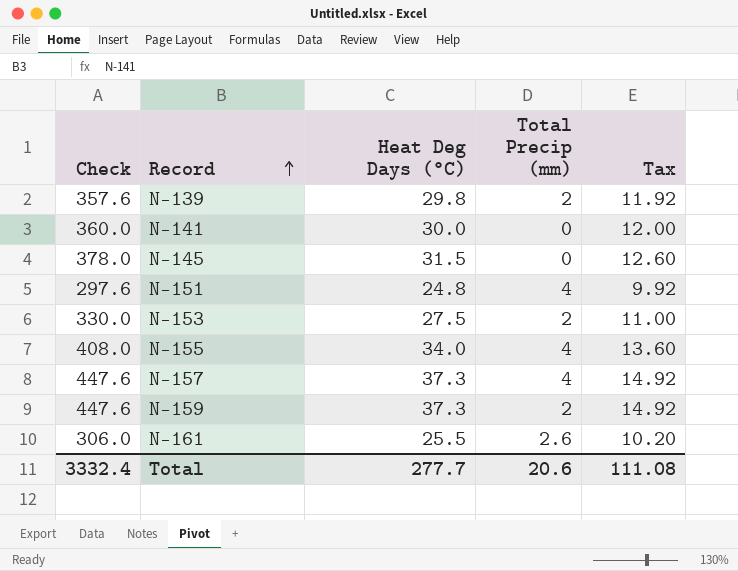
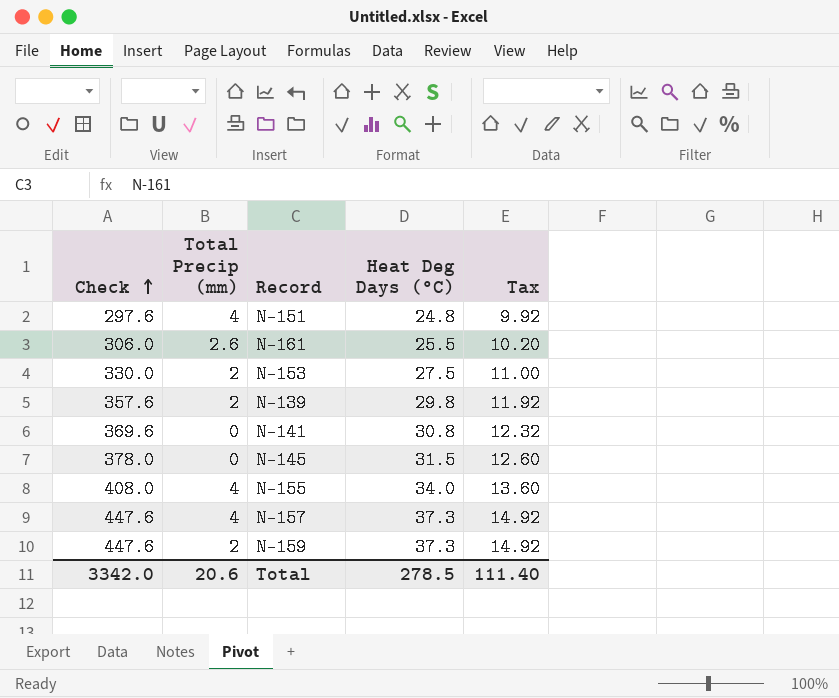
row order: Record ascending -> Check ascending
column Total Precip (mm) | position: 4 -> 2
N-141 | Check: 360.0 -> 369.6
N-141 | Heat Deg Days (°C): 30.0 -> 30.8
N-141 | Tax: 12.00 -> 12.32
Total | Check: 3332.4 -> 3342.0
Total | Heat Deg Days (°C): 277.7 -> 278.5
Total | Tax: 111.08 -> 111.40

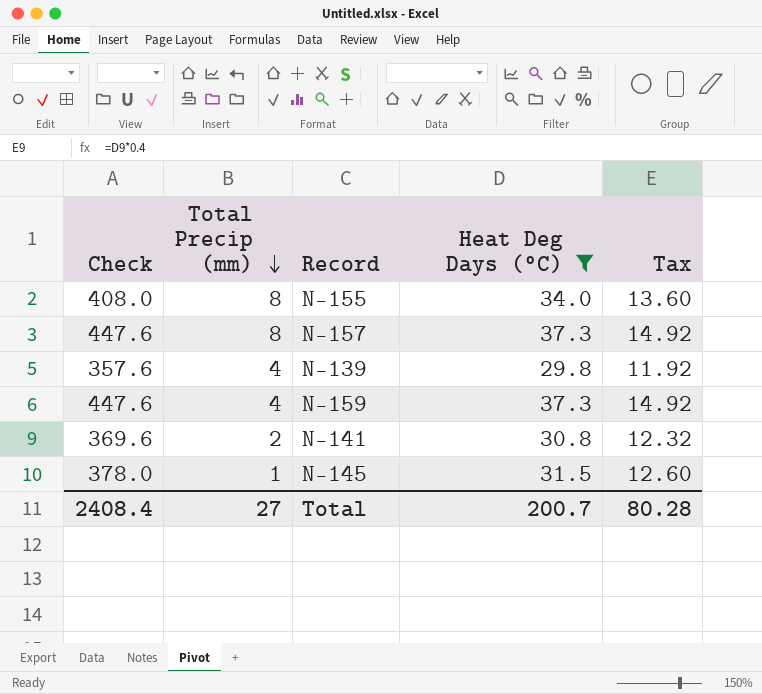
filter: none -> Heat Deg Days (°C) >= 29.8
row order: Check ascending -> Total Precip (mm) descending
N-155 | Total Precip (mm): 4 -> 8
N-157 | Total Precip (mm): 4 -> 8
N-139 | Total Precip (mm): 2 -> 4
N-159 | Total Precip (mm): 2 -> 4
N-141 | Total Precip (mm): 0 -> 2
N-145 | Total Precip (mm): 0 -> 1
Total | Check: 3342.0 -> 2408.4
Total | Total Precip (mm): 20.6 -> 27
Total | Heat Deg Days (°C): 278.5 -> 200.7
Total | Tax: 111.40 -> 80.28

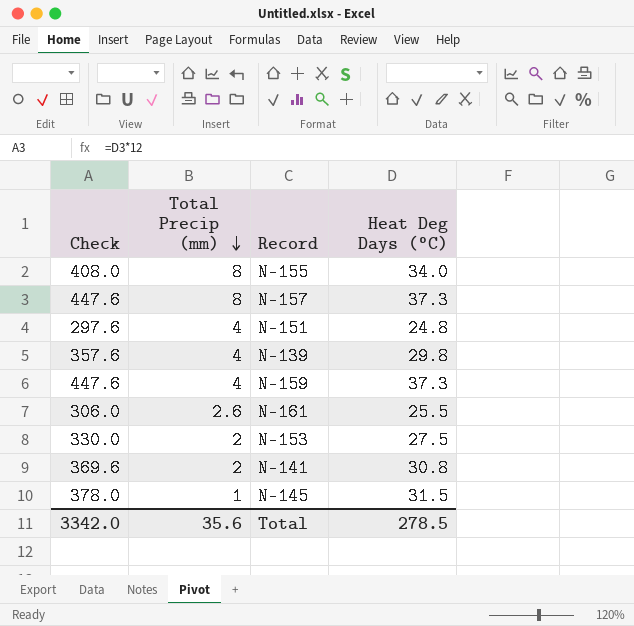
filter: Heat Deg Days (°C) >= 29.8 -> none
column Tax | formula: [Heat Deg Days (°C)] * 0.4 -> none
Total | Check: 2408.4 -> 3342.0
Total | Total Precip (mm): 27 -> 35.6
Total | Heat Deg Days (°C): 200.7 -> 278.5

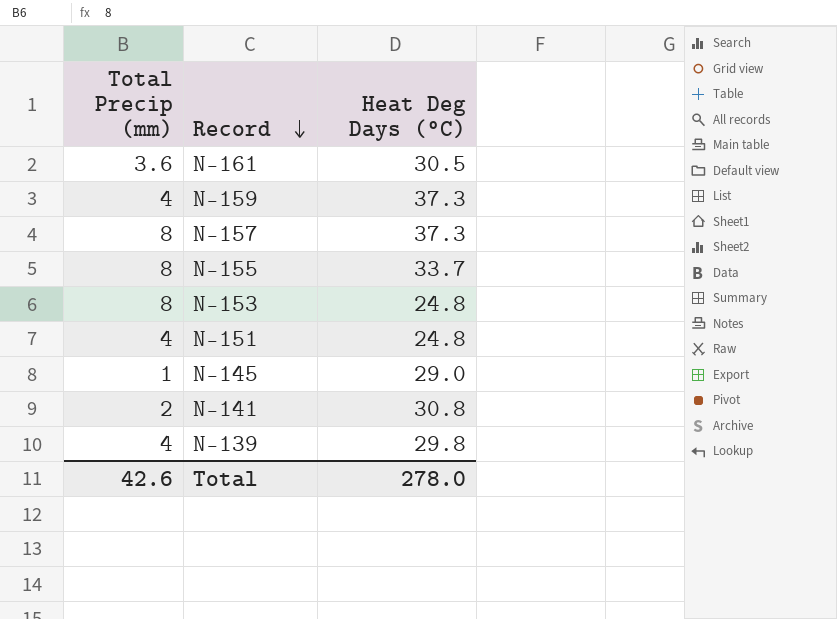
row order: Total Precip (mm) descending -> Record descending
column Check | formula: [Heat Deg Days (°C)] * 12 -> none
N-161 | Total Precip (mm): 2.6 -> 3.6
N-161 | Heat Deg Days (°C): 25.5 -> 30.5
N-155 | Heat Deg Days (°C): 34.0 -> 33.7
N-153 | Total Precip (mm): 2 -> 8
N-153 | Heat Deg Days (°C): 27.5 -> 24.8
N-145 | Heat Deg Days (°C): 31.5 -> 29.0
Total | Total Precip (mm): 35.6 -> 42.6
Total | Heat Deg Days (°C): 278.5 -> 278.0

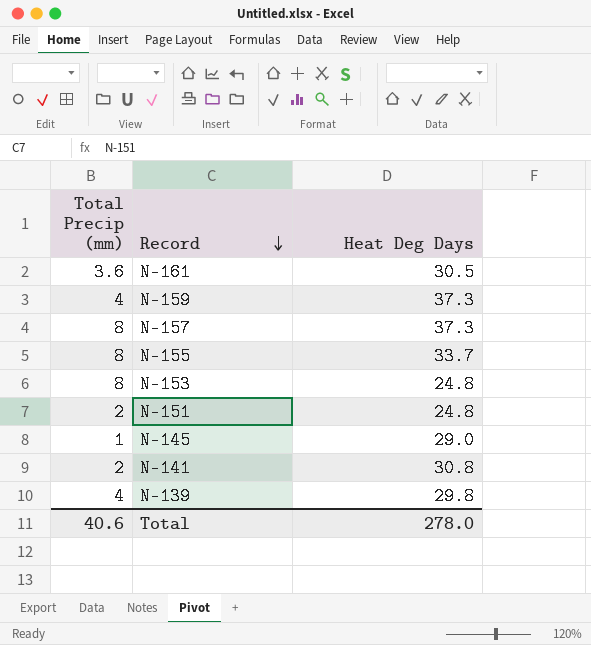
column name: Heat Deg Days (°C) -> Heat Deg Days
N-151 | Total Precip (mm): 4 -> 2
Total | Total Precip (mm): 42.6 -> 40.6

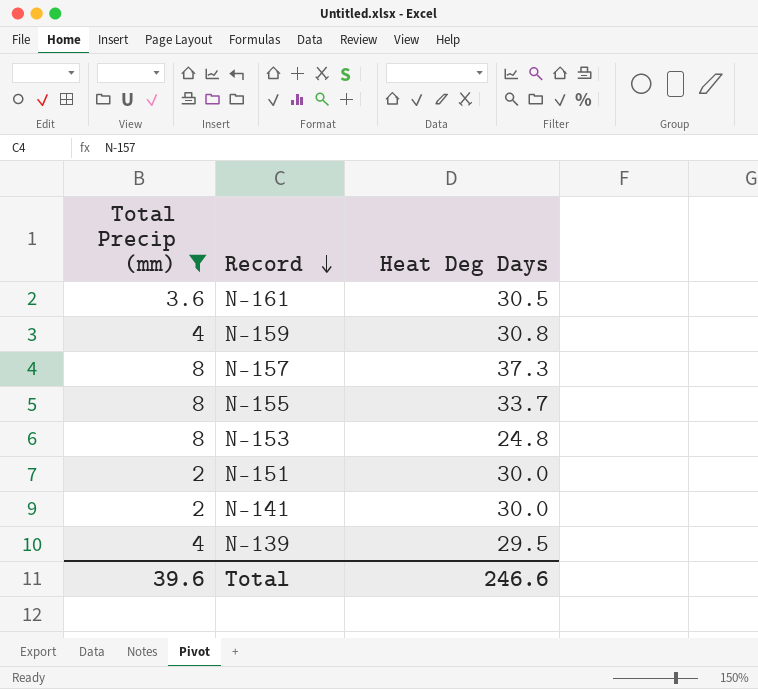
filter: none -> Total Precip (mm) != 1
N-159 | Heat Deg Days: 37.3 -> 30.8
N-151 | Heat Deg Days: 24.8 -> 30.0
N-141 | Heat Deg Days: 30.8 -> 30.0
N-139 | Heat Deg Days: 29.8 -> 29.5
Total | Total Precip (mm): 40.6 -> 39.6
Total | Heat Deg Days: 278.0 -> 246.6

